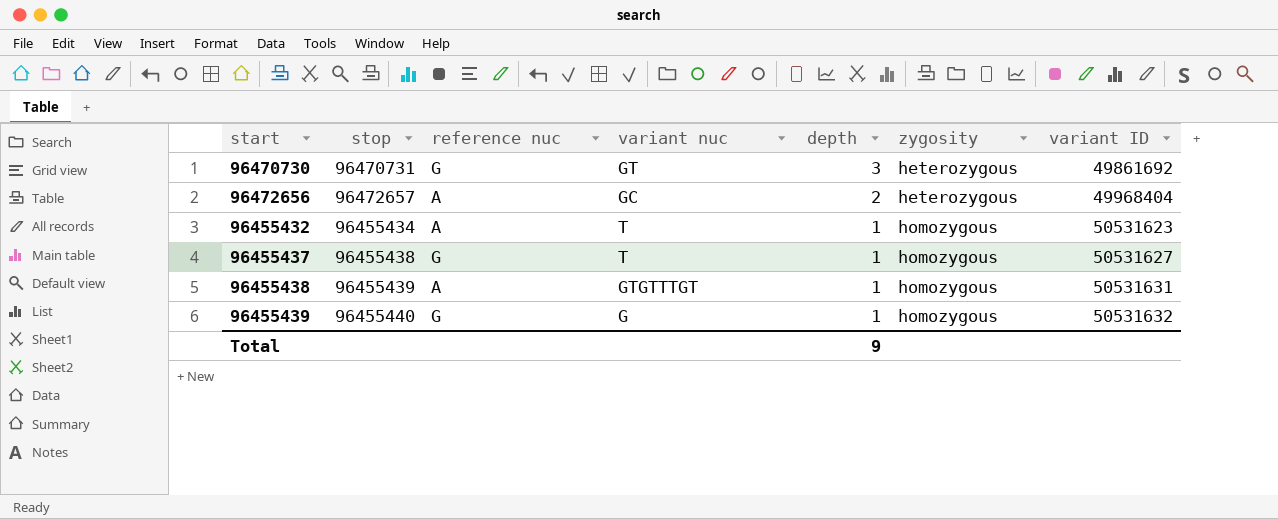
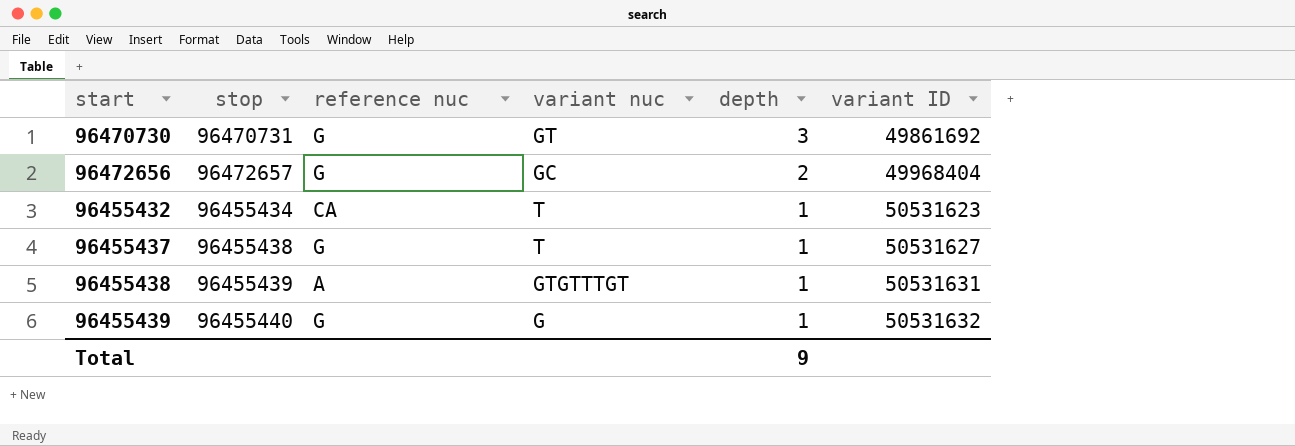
column zygosity | position: 6 -> none
96472656 | reference nuc: A -> G
96455432 | reference nuc: A -> CA

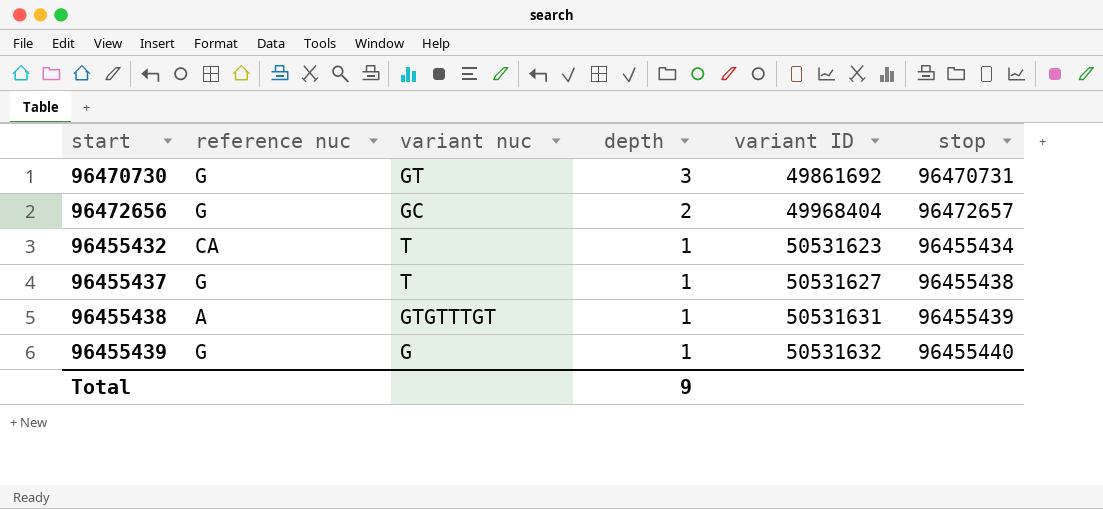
column stop | position: 2 -> 6

